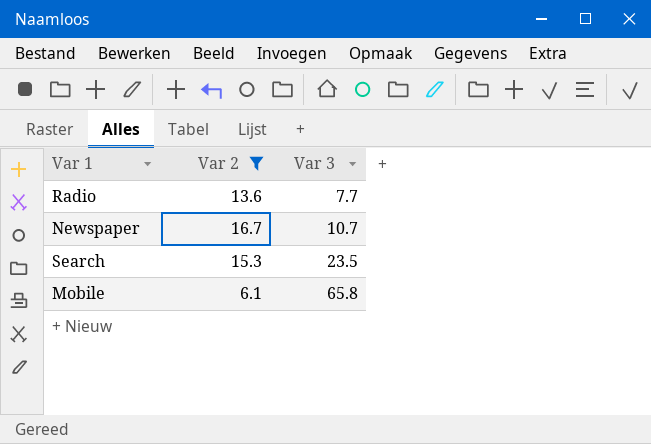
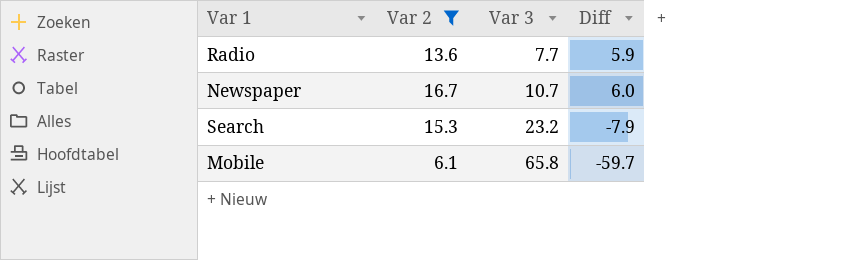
column Diff | formula: none -> [Var 2] - [Var 3]
Search | Var 3: 23.5 -> 23.2

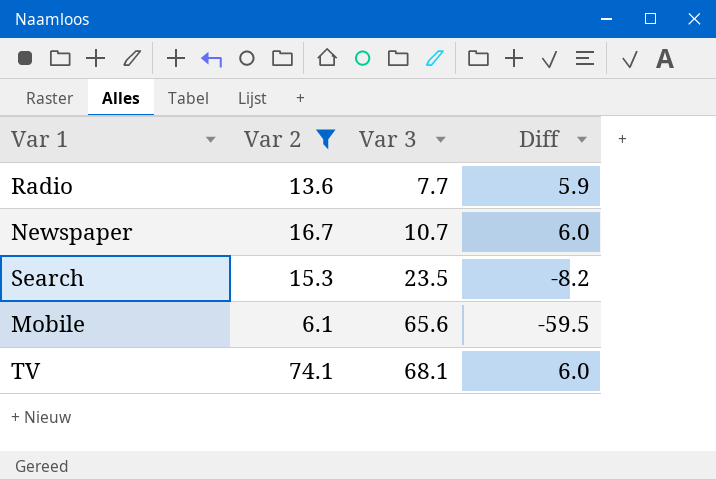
Search | Var 3: 23.2 -> 23.5
Search | Diff: -7.9 -> -8.2
Mobile | Var 3: 65.8 -> 65.6
Mobile | Diff: -59.7 -> -59.5
row TV: none -> 74.1 | 68.1 | 6.0

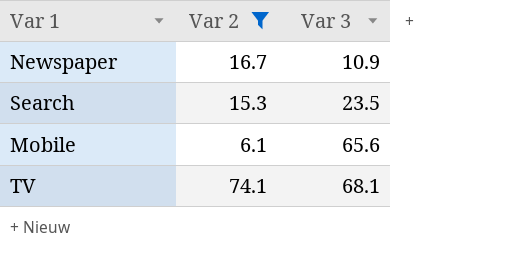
column Diff | formula: [Var 2] - [Var 3] -> none
row Radio: 13.6 | 7.7 | 5.9 -> none
Newspaper | Var 3: 10.7 -> 10.9

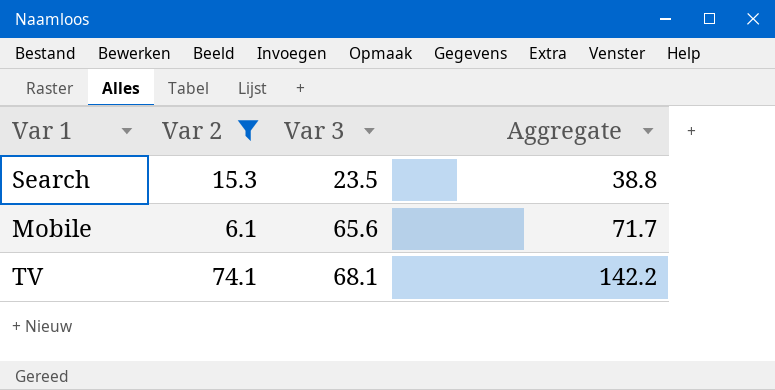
column Aggregate | formula: none -> [Var 2] + [Var 3]
row Newspaper: 16.7 | 10.9 -> none

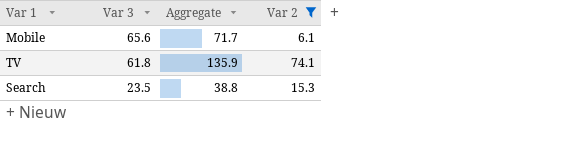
row order: Var 3 ascending -> Var 3 descending
column Var 2 | position: 2 -> 4
TV | Var 3: 68.1 -> 61.8
TV | Aggregate: 142.2 -> 135.9

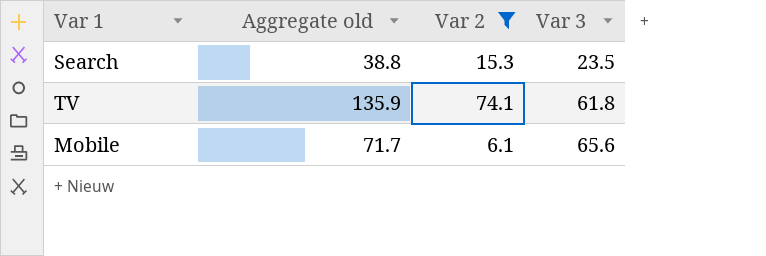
row order: Var 3 descending -> Var 3 ascending
column name: Aggregate -> Aggregate old
column Var 3 | position: 2 -> 4

